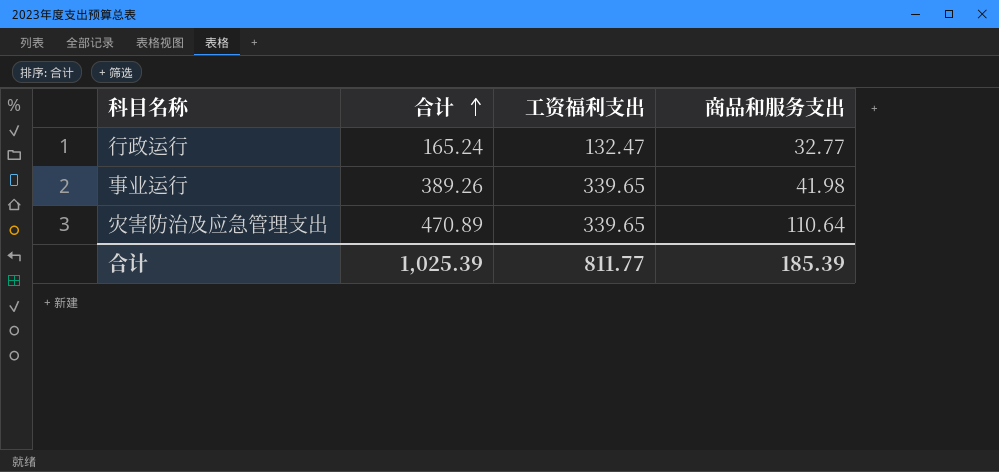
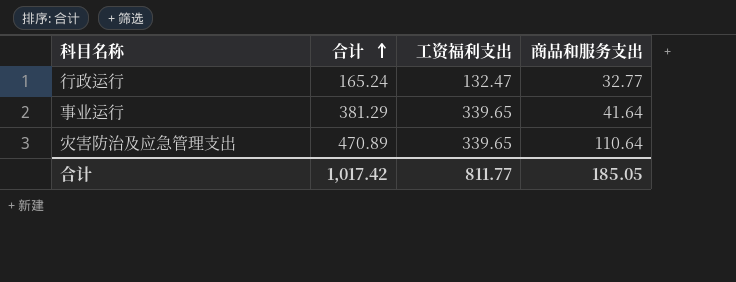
事业运行 | 合计: 389.26 -> 381.29
事业运行 | 商品和服务支出: 41.98 -> 41.64
合计 | 合计: 1,025.39 -> 1,017.42
合计 | 商品和服务支出: 185.39 -> 185.05

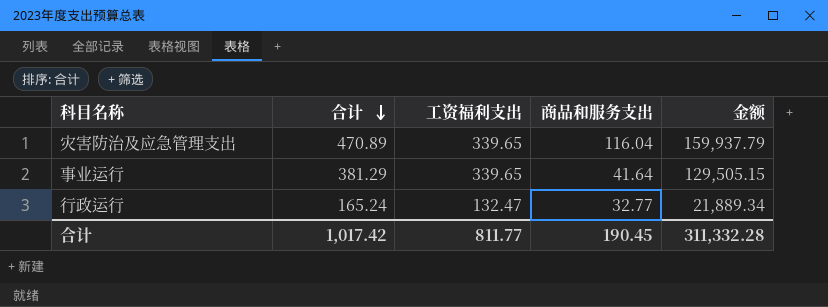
row order: 合计 ascending -> 合计 descending
column 金额 | formula: none -> [合计] * [工资福利支出]
灾害防治及应急管理支出 | 商品和服务支出: 110.64 -> 116.04
合计 | 商品和服务支出: 185.05 -> 190.45

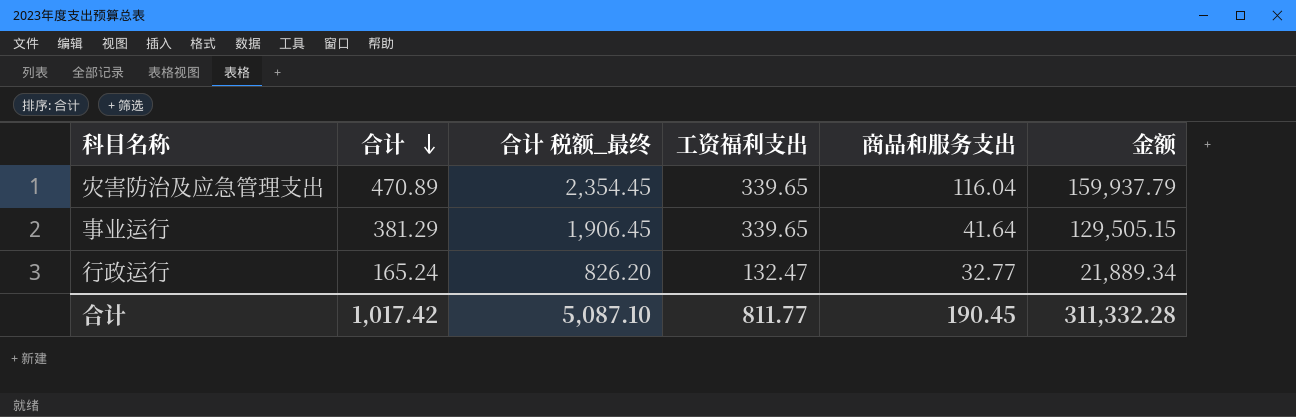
column 合计 税额_最终 | formula: none -> [合计] * 5

